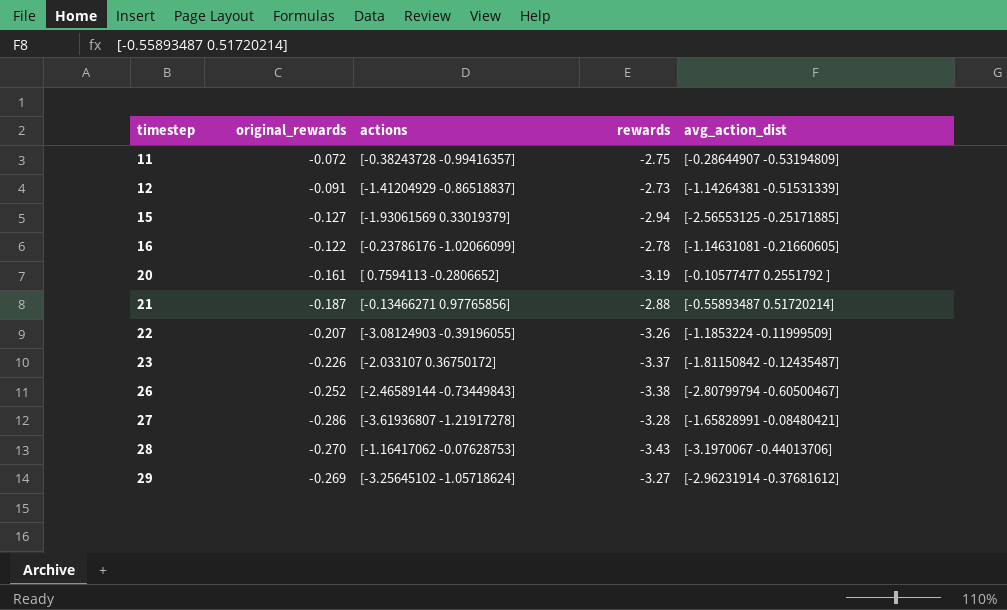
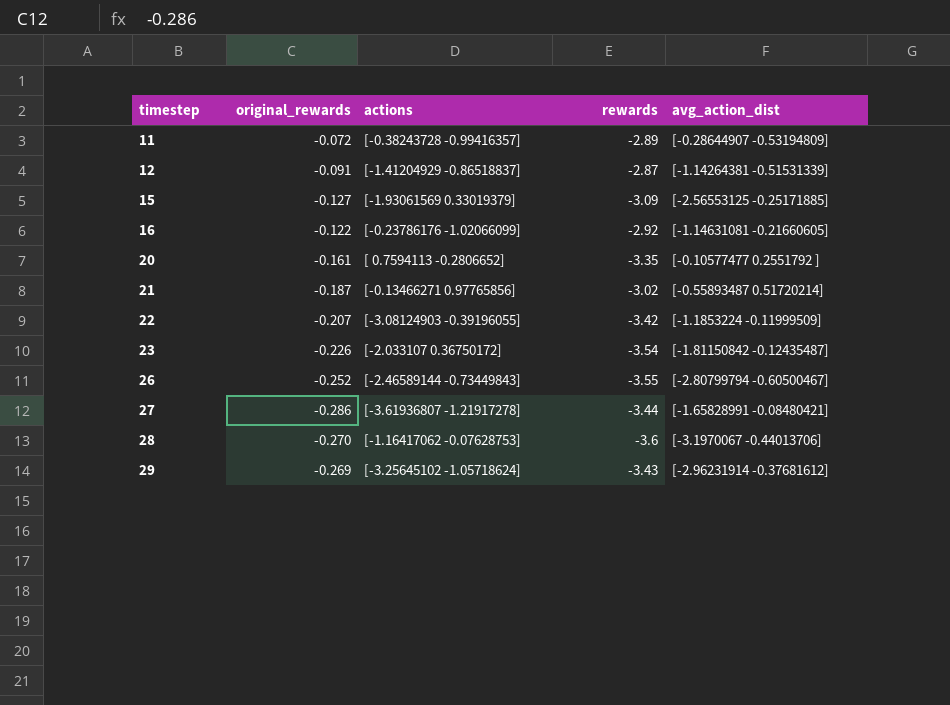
11 | rewards: -2.75 -> -2.89
12 | rewards: -2.73 -> -2.87
15 | rewards: -2.94 -> -3.09
16 | rewards: -2.78 -> -2.92
20 | rewards: -3.19 -> -3.35
21 | rewards: -2.88 -> -3.02
22 | rewards: -3.26 -> -3.42
23 | rewards: -3.37 -> -3.54
26 | rewards: -3.38 -> -3.55
27 | rewards: -3.28 -> -3.44
28 | rewards: -3.43 -> -3.6
29 | rewards: -3.27 -> -3.43

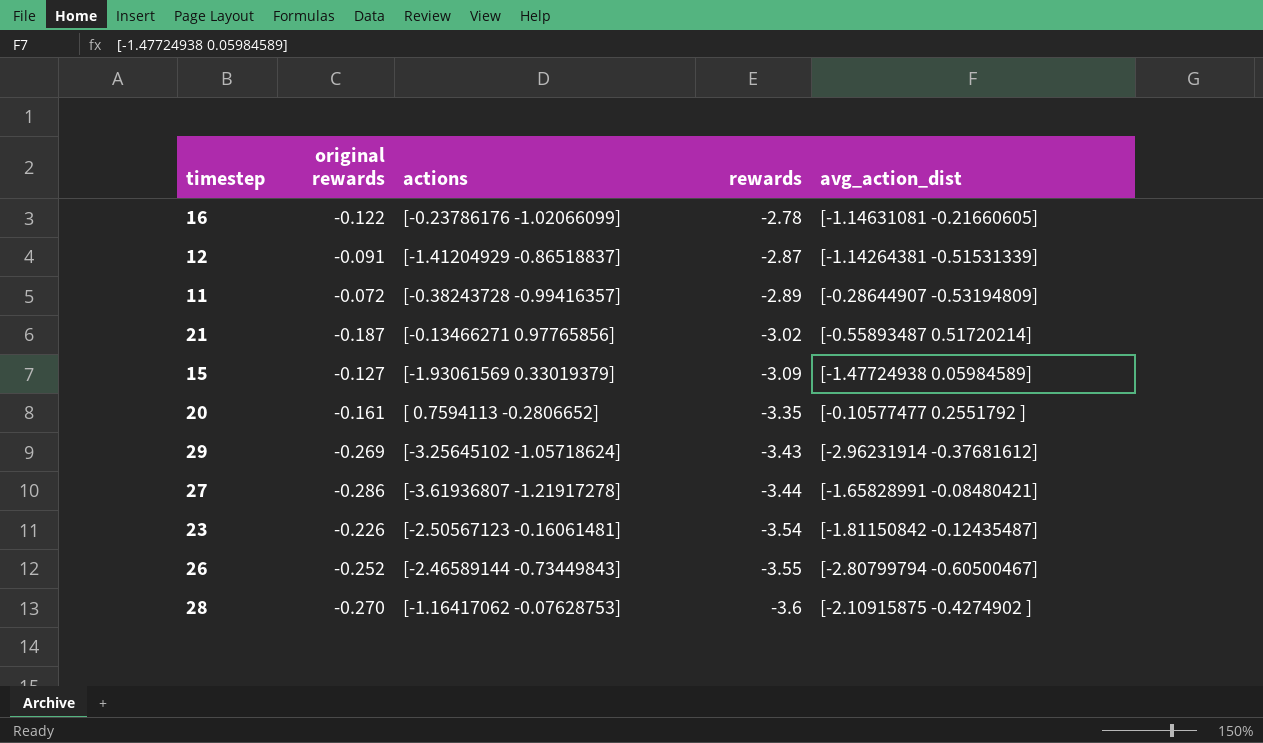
row order: timestep ascending -> rewards descending
column name: original_rewards -> original rewards
row 22: -0.207 | [-3.08124903 -0.39196055] | -3.42 | [-1.1853224 -0.11999509] -> none
16 | rewards: -2.92 -> -2.78
15 | avg_action_dist: [-2.56553125 -0.25171885] -> [-1.47724938 0.05984589]
23 | actions: [-2.033107 0.36750172] -> [-2.50567123 -0.16061481]
28 | avg_action_dist: [-3.1970067 -0.44013706] -> [-2.10915875 -0.4274902 ]

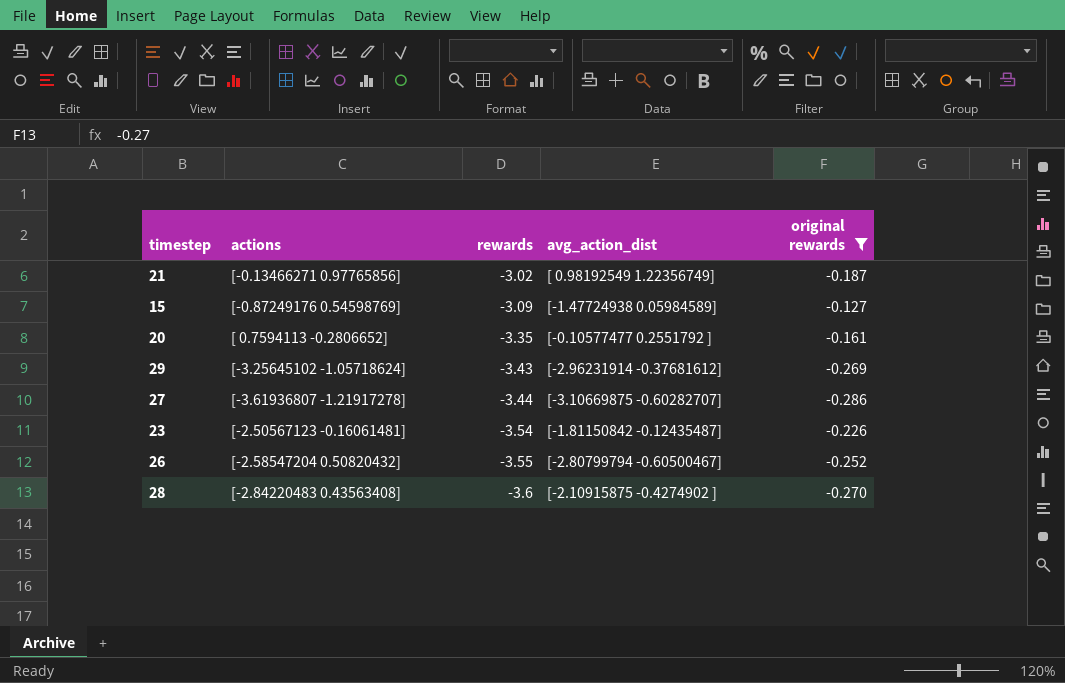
filter: none -> original rewards <= -0.127
column original rewards | position: 2 -> 5
21 | avg_action_dist: [-0.55893487 0.51720214] -> [ 0.98192549 1.22356749]
15 | actions: [-1.93061569 0.33019379] -> [-0.87249176 0.54598769]
27 | avg_action_dist: [-1.65828991 -0.08480421] -> [-3.10669875 -0.60282707]
26 | actions: [-2.46589144 -0.73449843] -> [-2.58547204 0.50820432]
28 | actions: [-1.16417062 -0.07628753] -> [-2.84220483 0.43563408]

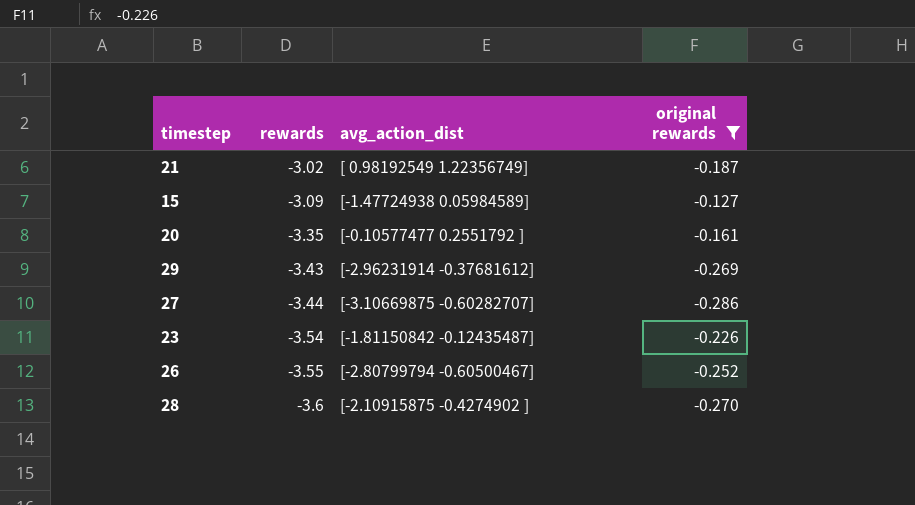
column actions | position: 2 -> none

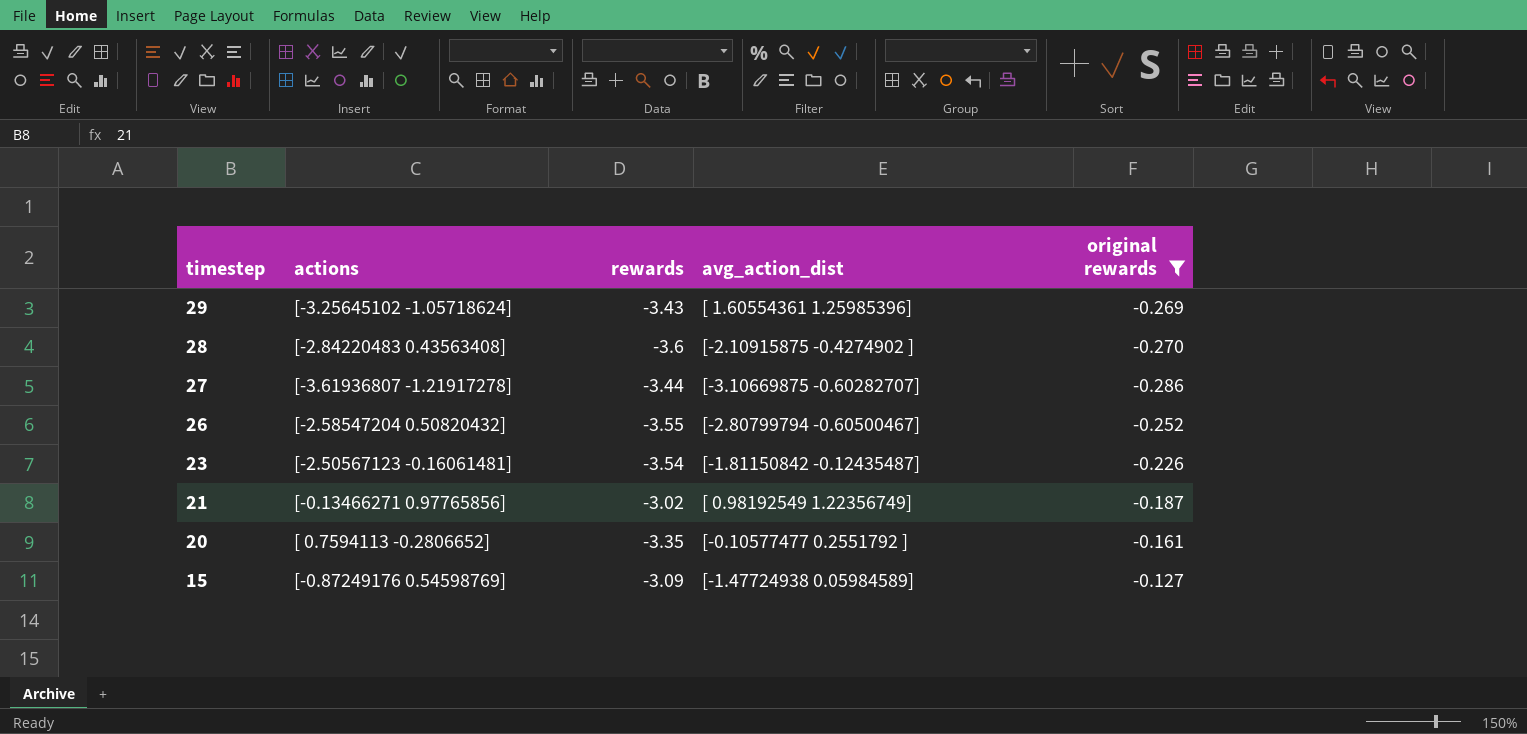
row order: rewards descending -> timestep descending
column actions | position: none -> 2
29 | avg_action_dist: [-2.96231914 -0.37681612] -> [ 1.60554361 1.25985396]

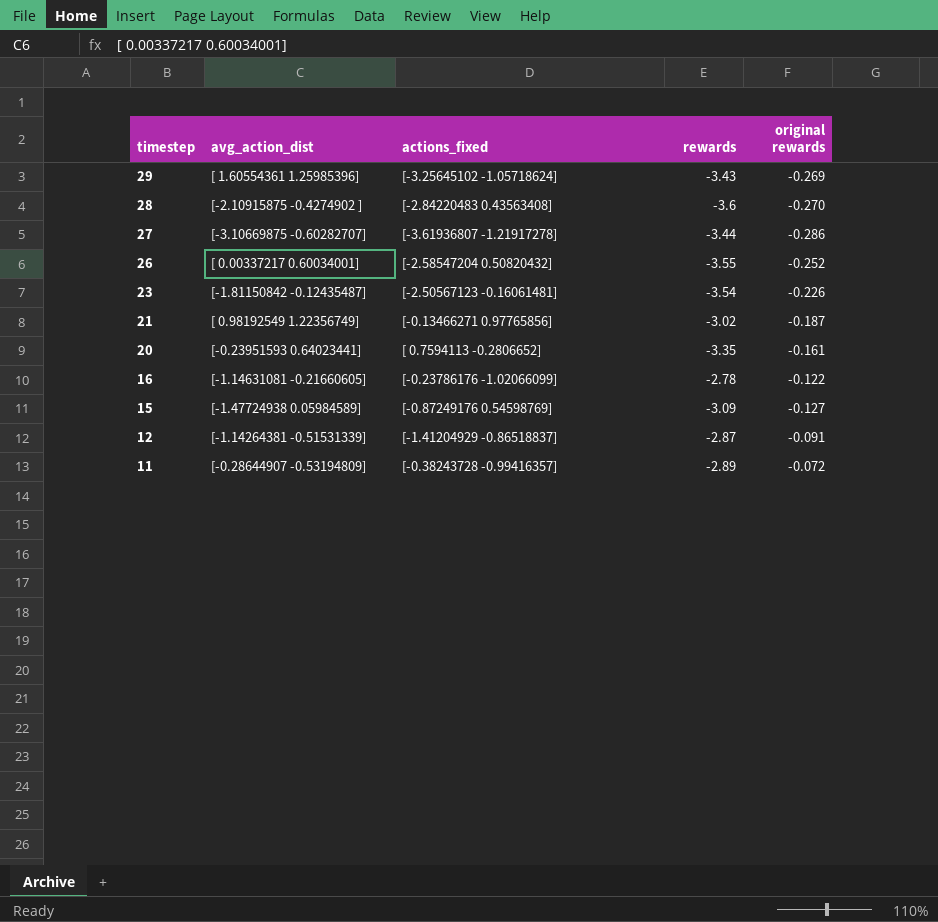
filter: original rewards <= -0.127 -> none
column avg_action_dist | position: 4 -> 2
column name: actions -> actions_fixed
26 | avg_action_dist: [-2.80799794 -0.60500467] -> [ 0.00337217 0.60034001]
20 | avg_action_dist: [-0.10577477 0.2551792 ] -> [-0.23951593 0.64023441]

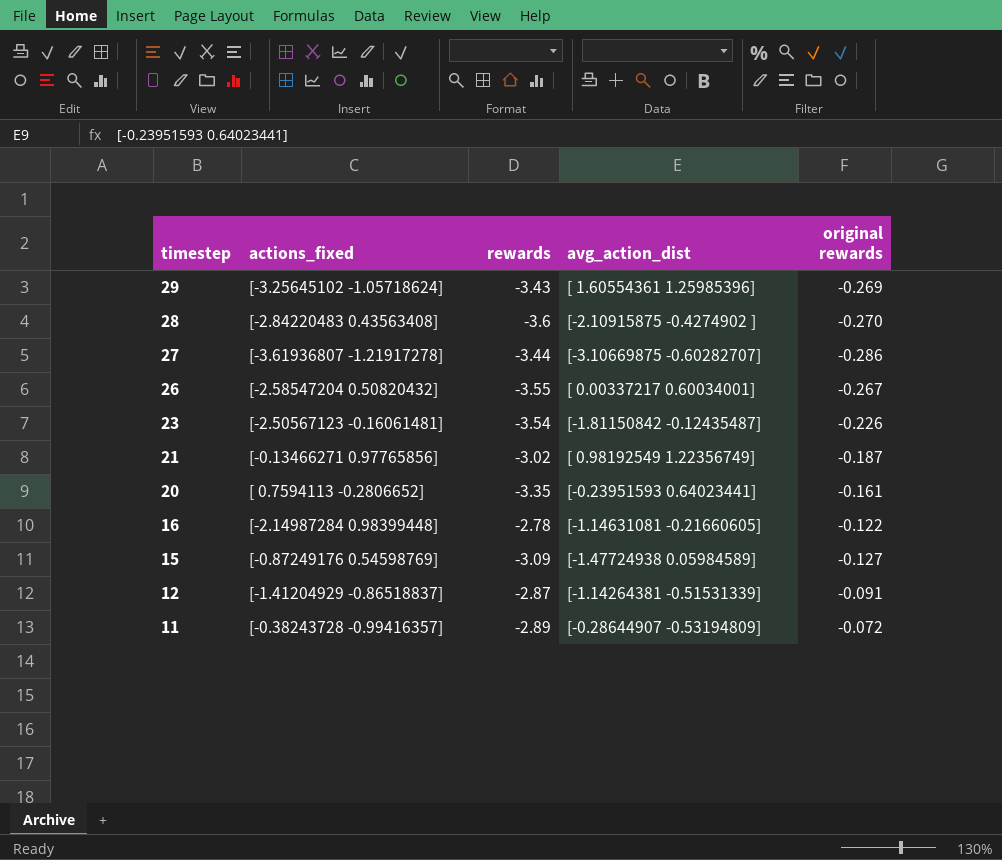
column avg_action_dist | position: 2 -> 4
26 | original rewards: -0.252 -> -0.267
16 | actions_fixed: [-0.23786176 -1.02066099] -> [-2.14987284 0.98399448]

